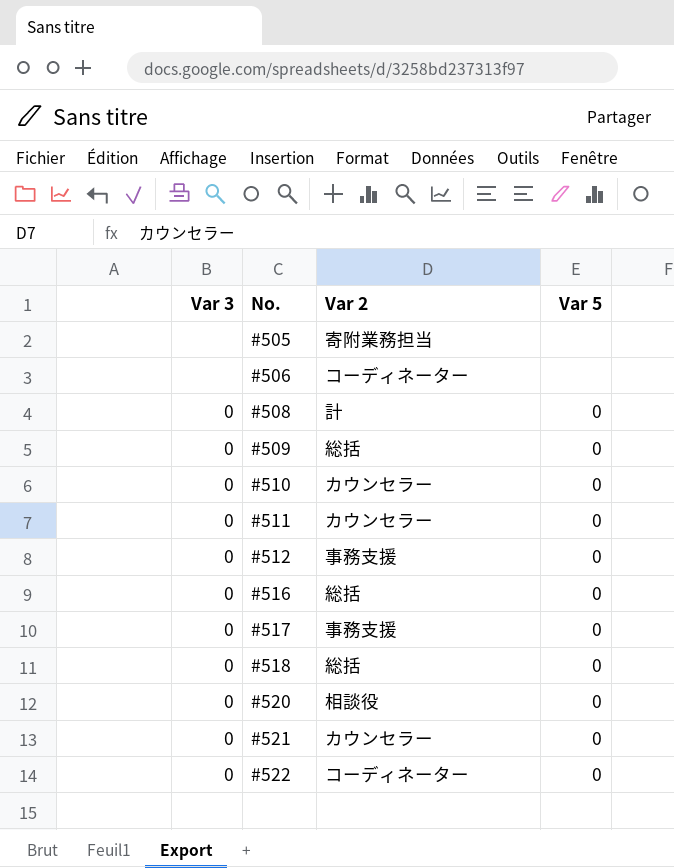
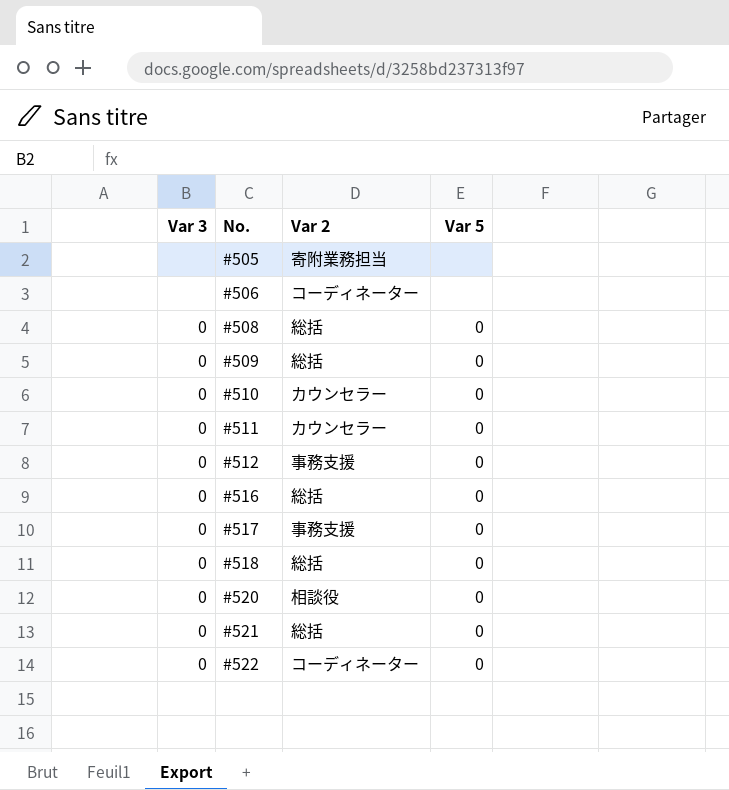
#508 | Var 2: 計 -> 総括
#521 | Var 2: カウンセラー -> 総括

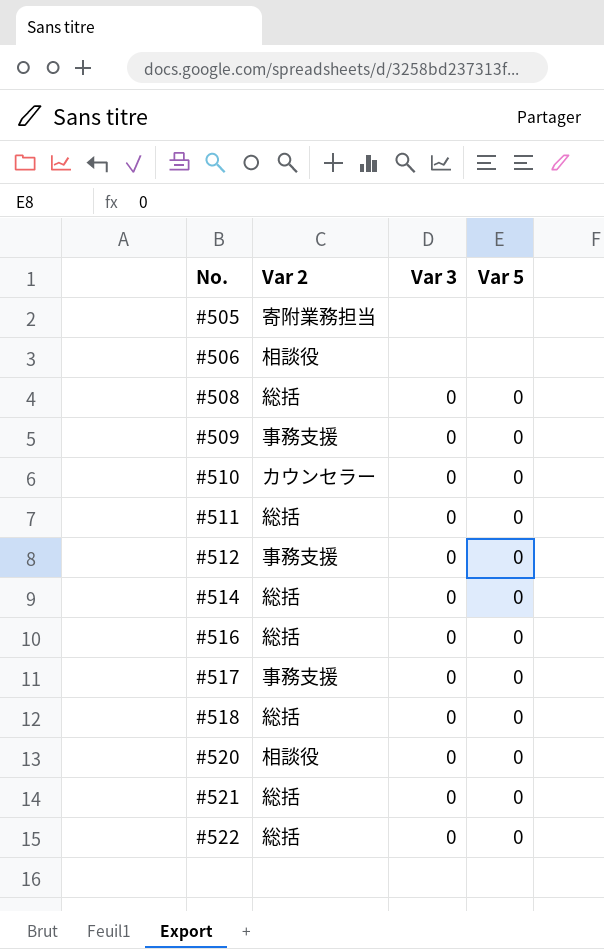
column Var 3 | position: 1 -> 3
#506 | Var 2: コーディネーター -> 相談役
#509 | Var 2: 総括 -> 事務支援
#511 | Var 2: カウンセラー -> 総括
row #514: none -> 総括 | 0 | 0
#522 | Var 2: コーディネーター -> 総括

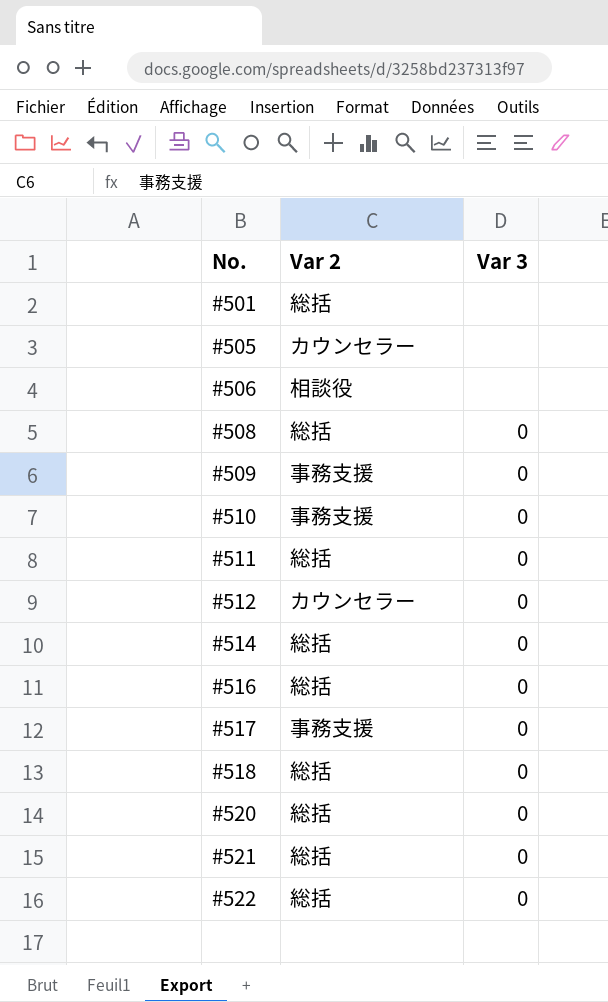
column Var 5 | position: 4 -> none
row #501: none -> 総括 | none
#505 | Var 2: 寄附業務担当 -> カウンセラー
#510 | Var 2: カウンセラー -> 事務支援
#512 | Var 2: 事務支援 -> カウンセラー
#520 | Var 2: 相談役 -> 総括

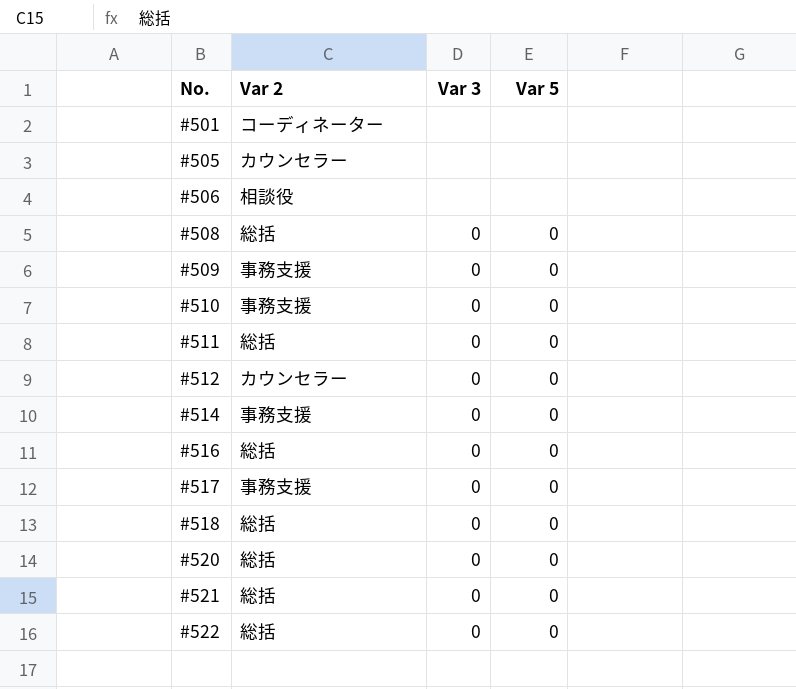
column Var 5 | position: none -> 4
#501 | Var 2: 総括 -> コーディネーター
#514 | Var 2: 総括 -> 事務支援

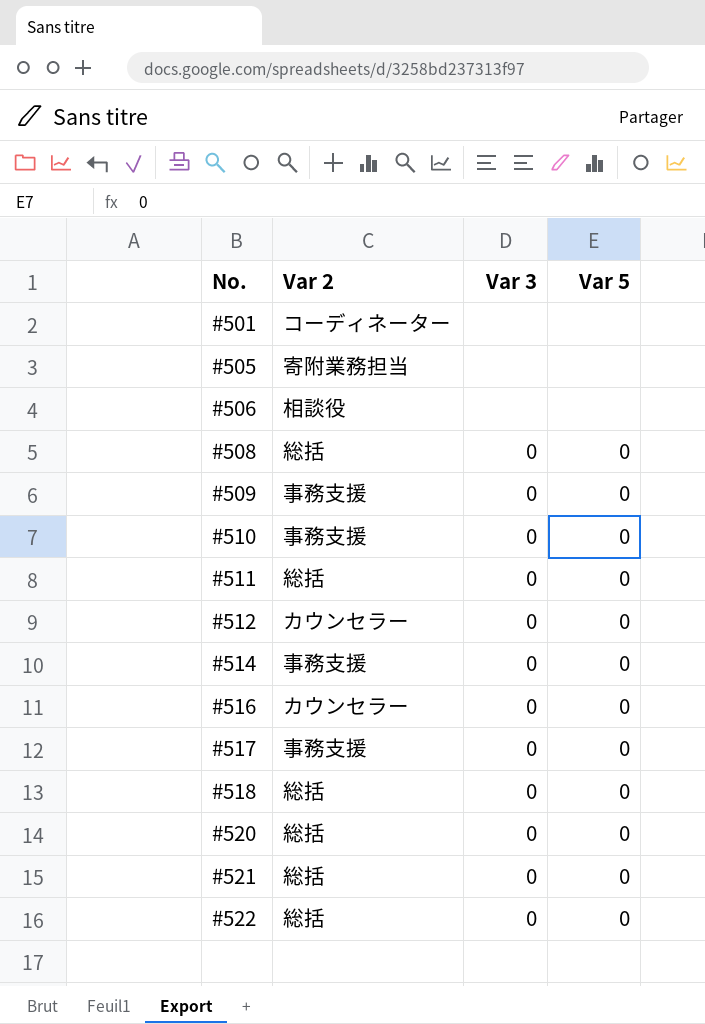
#505 | Var 2: カウンセラー -> 寄附業務担当
#516 | Var 2: 総括 -> カウンセラー

